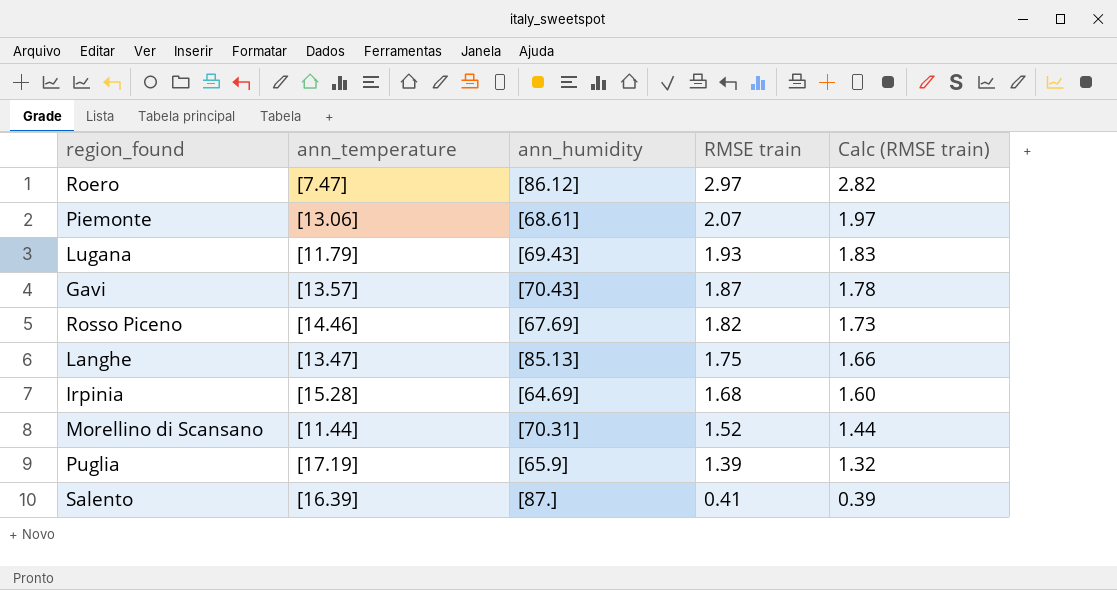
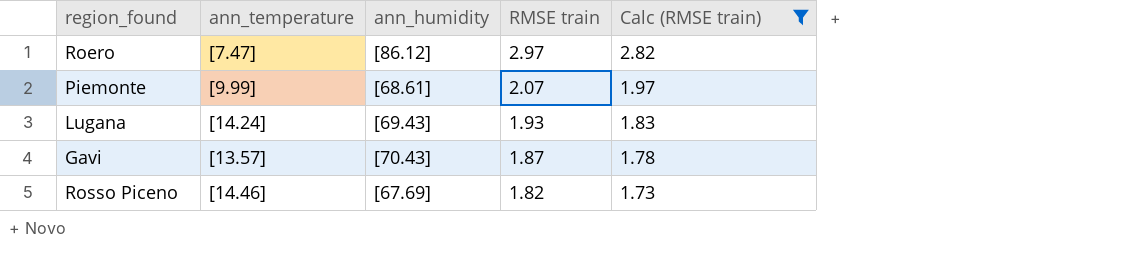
filter: none -> Calc (RMSE train) >= 1.73
Piemonte | ann_temperature: [13.06] -> [9.99]
Lugana | ann_temperature: [11.79] -> [14.24]

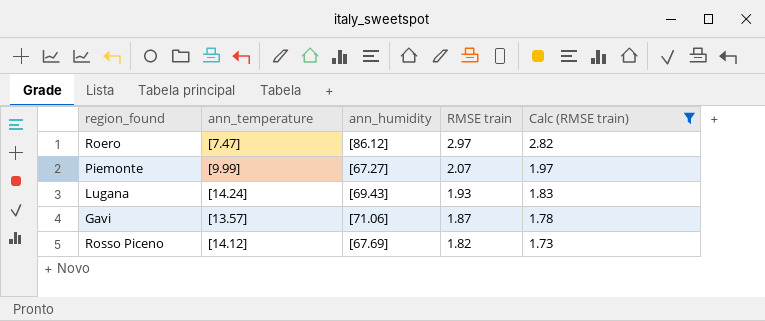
Piemonte | ann_humidity: [68.61] -> [67.27]
Gavi | ann_humidity: [70.43] -> [71.06]
Rosso Piceno | ann_temperature: [14.46] -> [14.12]

